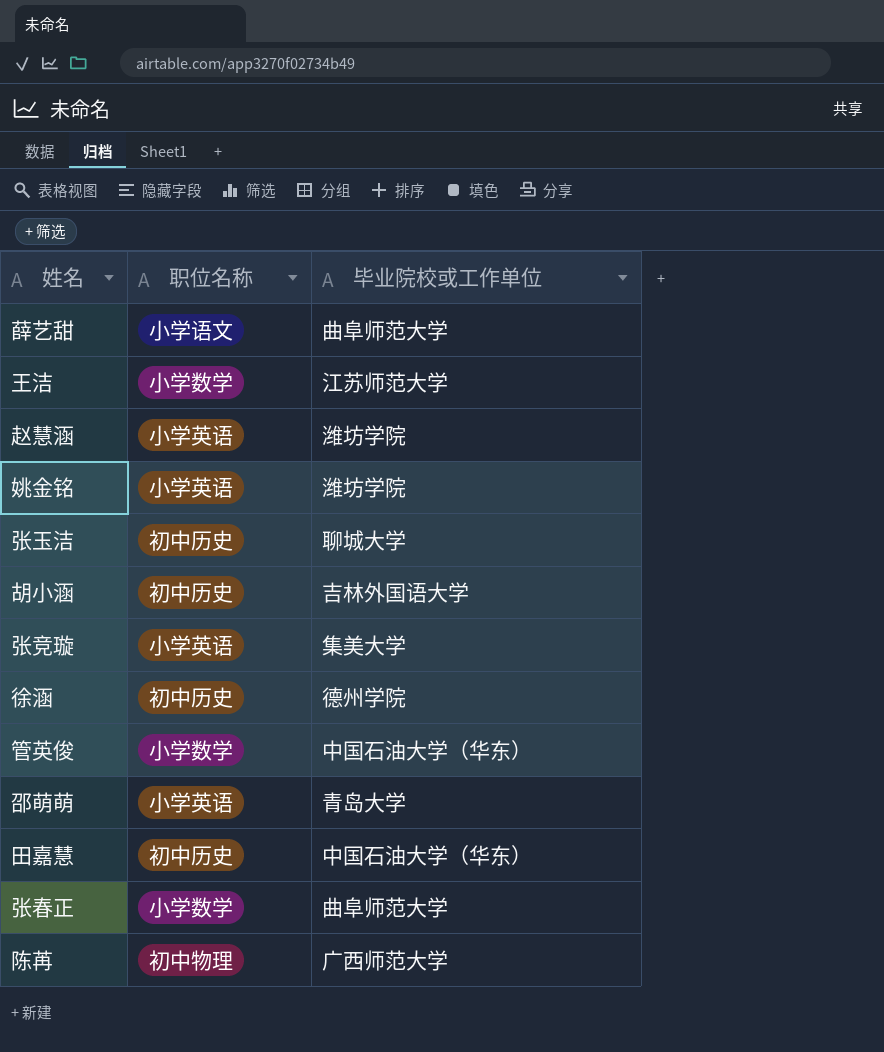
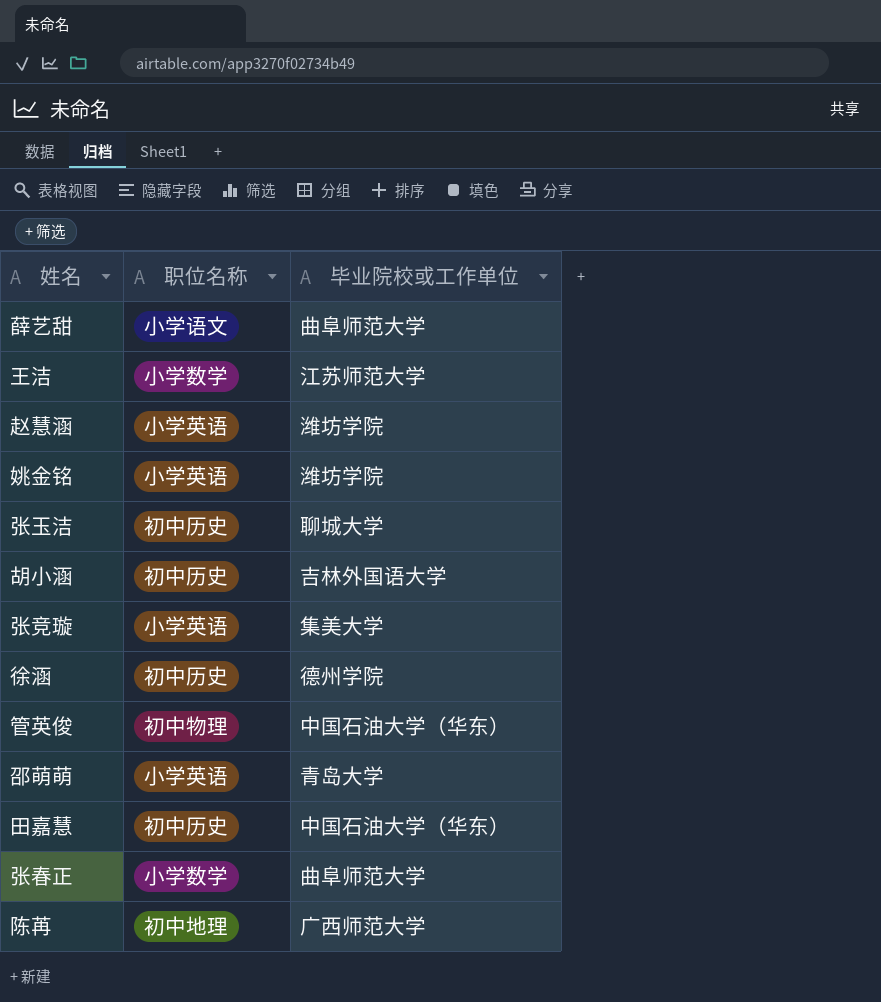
管英俊 | 职位名称: 小学数学 -> 初中物理
陈苒 | 职位名称: 初中物理 -> 初中地理

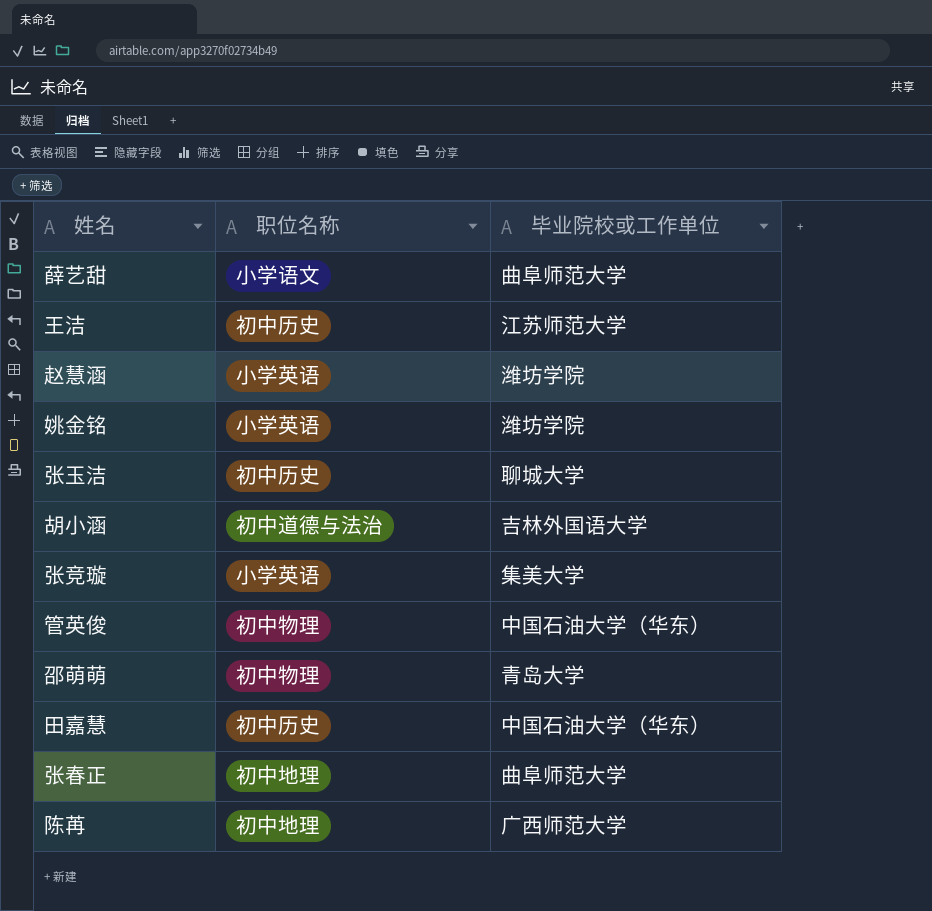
row 徐涵: 初中历史 | 德州学院 -> none
王洁 | 职位名称: 小学数学 -> 初中历史
胡小涵 | 职位名称: 初中历史 -> 初中道德与法治
邵萌萌 | 职位名称: 小学英语 -> 初中物理
张春正 | 职位名称: 小学数学 -> 初中地理

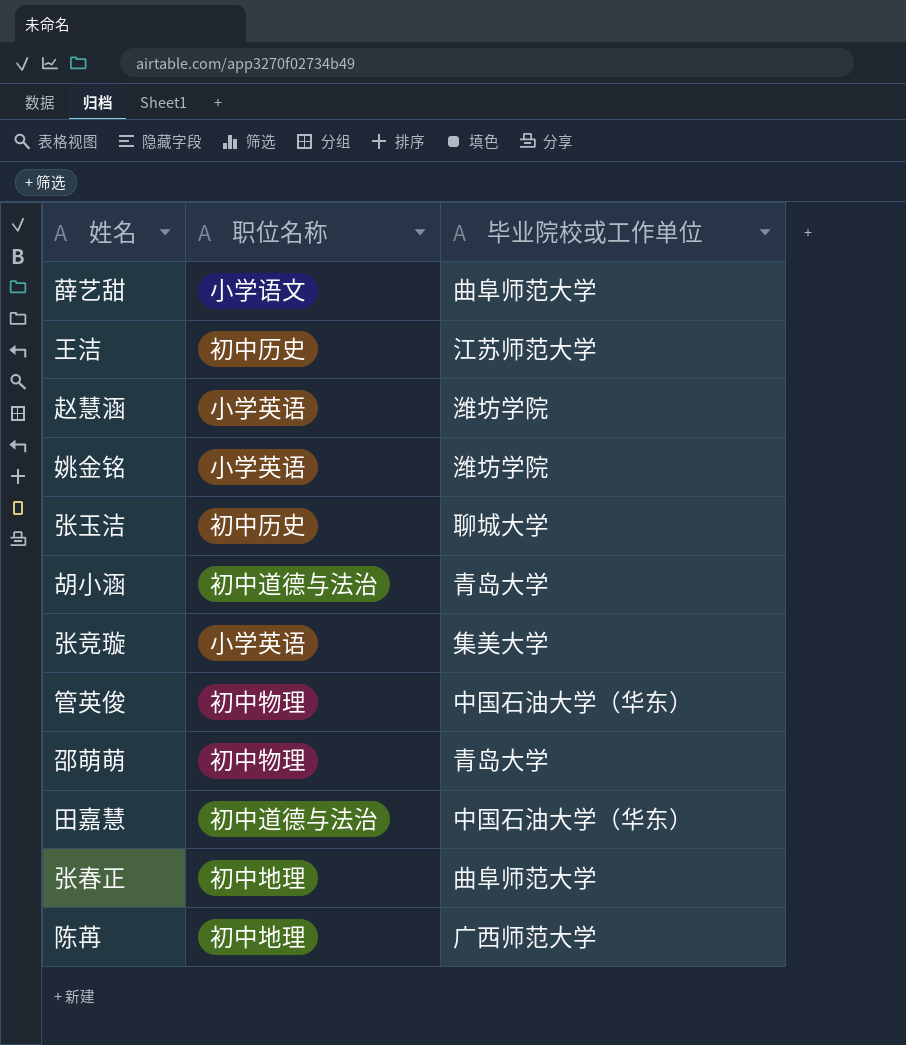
胡小涵 | 毕业院校或工作单位: 吉林外国语大学 -> 青岛大学
田嘉慧 | 职位名称: 初中历史 -> 初中道德与法治

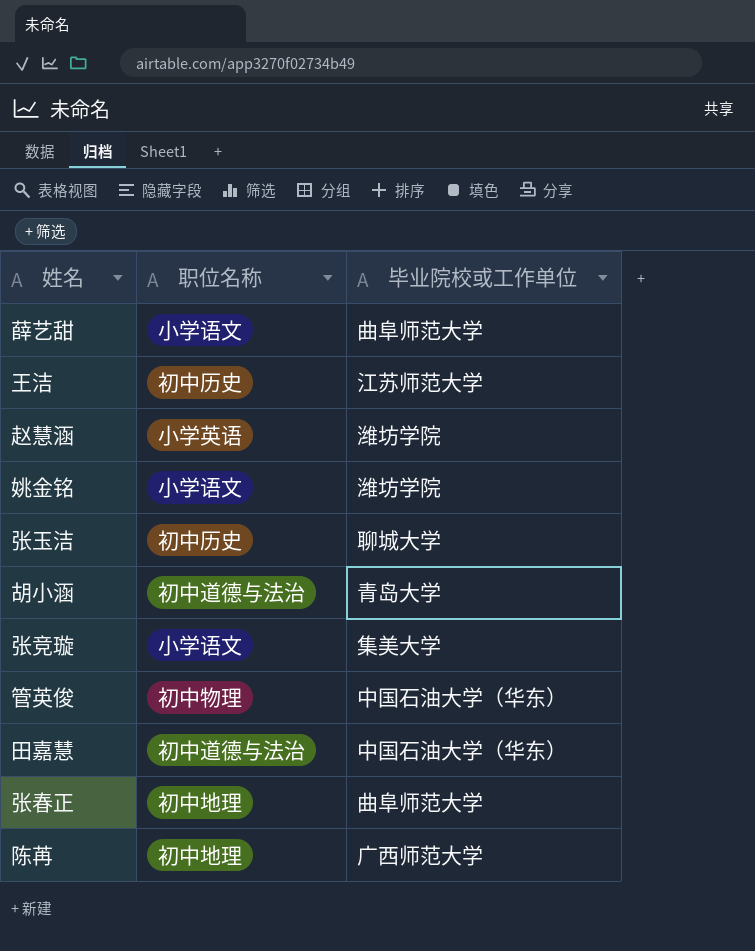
row 邵萌萌: 初中物理 | 青岛大学 -> none
姚金铭 | 职位名称: 小学英语 -> 小学语文
张竞璇 | 职位名称: 小学英语 -> 小学语文

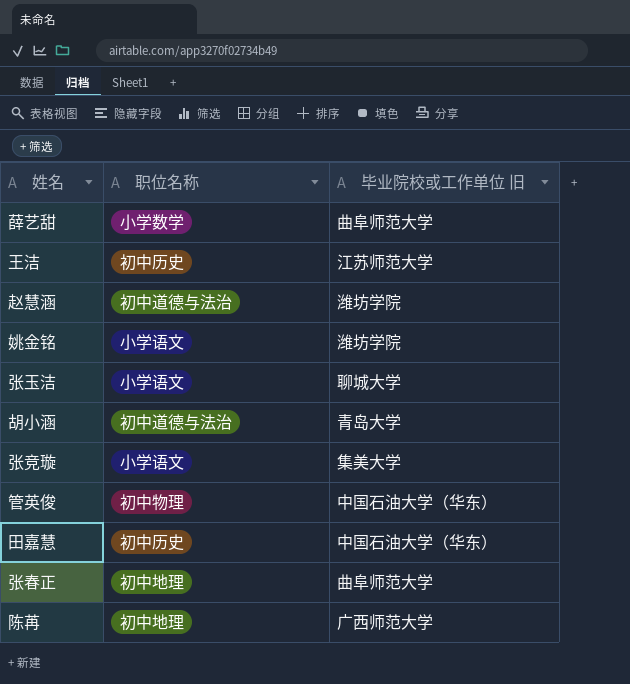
column name: 毕业院校或工作单位 -> 毕业院校或工作单位 旧
薛艺甜 | 职位名称: 小学语文 -> 小学数学
赵慧涵 | 职位名称: 小学英语 -> 初中道德与法治
张玉洁 | 职位名称: 初中历史 -> 小学语文
田嘉慧 | 职位名称: 初中道德与法治 -> 初中历史

